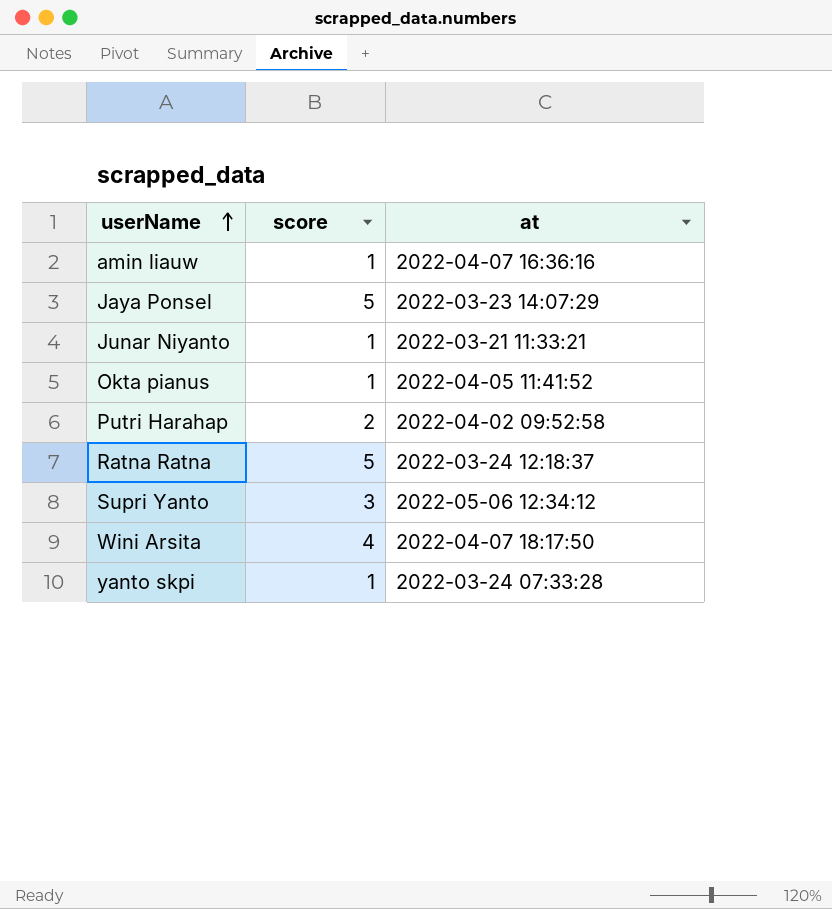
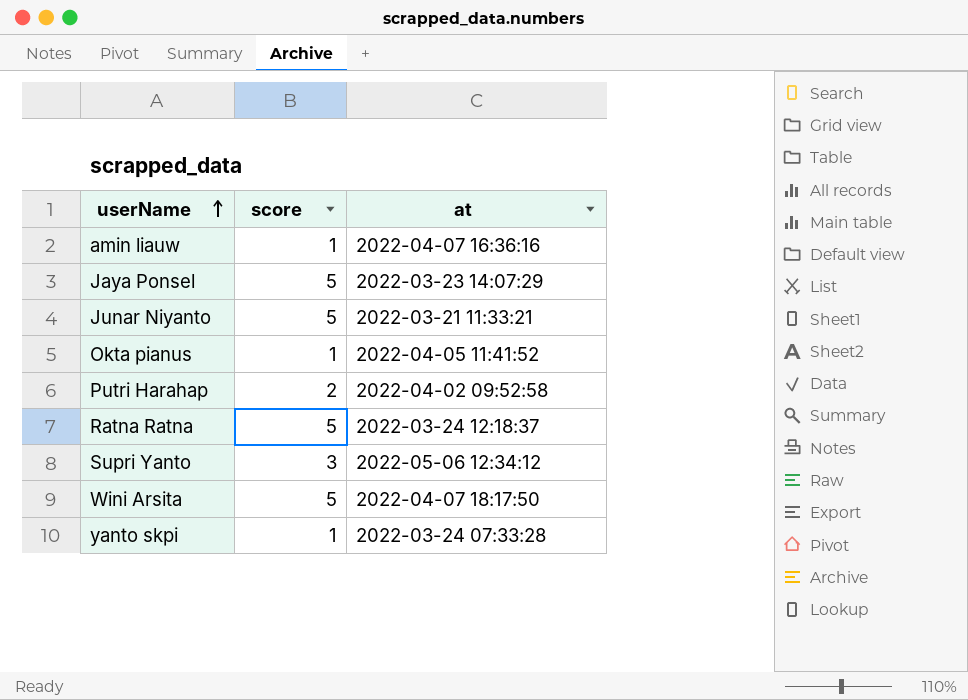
Junar Niyanto | score: 1 -> 5
Wini Arsita | score: 4 -> 5

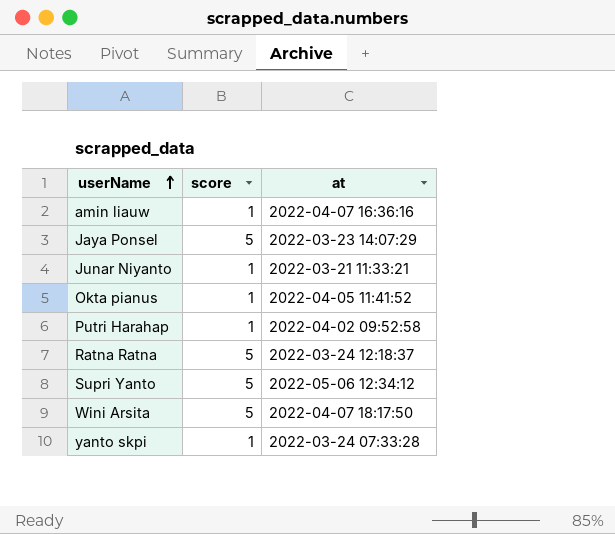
Junar Niyanto | score: 5 -> 1
Putri Harahap | score: 2 -> 1
Supri Yanto | score: 3 -> 5

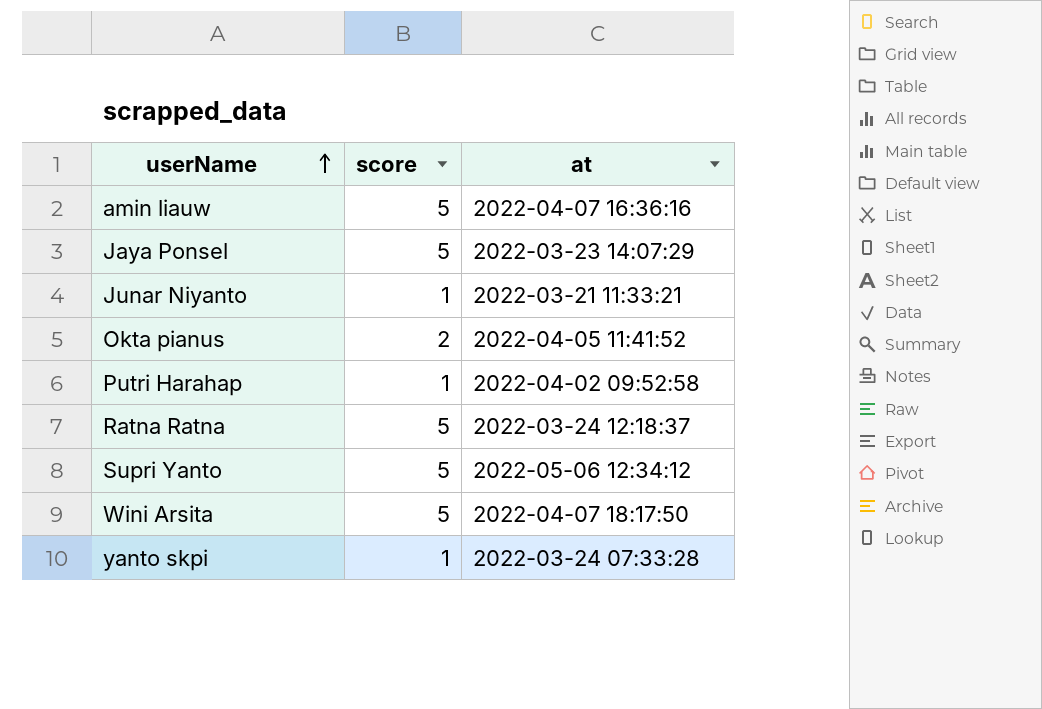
amin liauw | score: 1 -> 5
Okta pianus | score: 1 -> 2

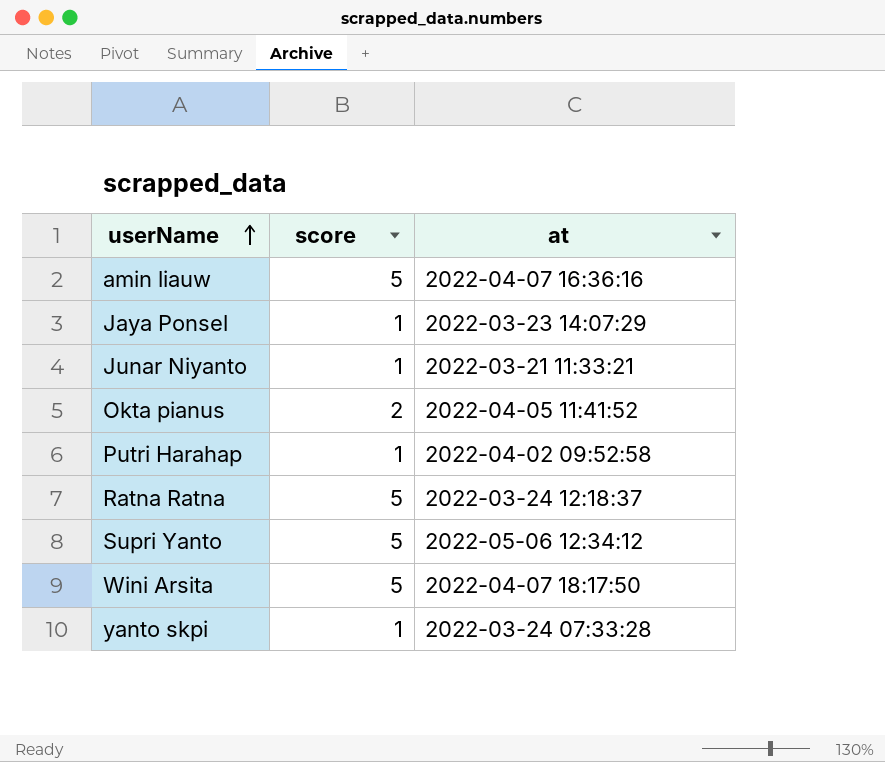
Jaya Ponsel | score: 5 -> 1

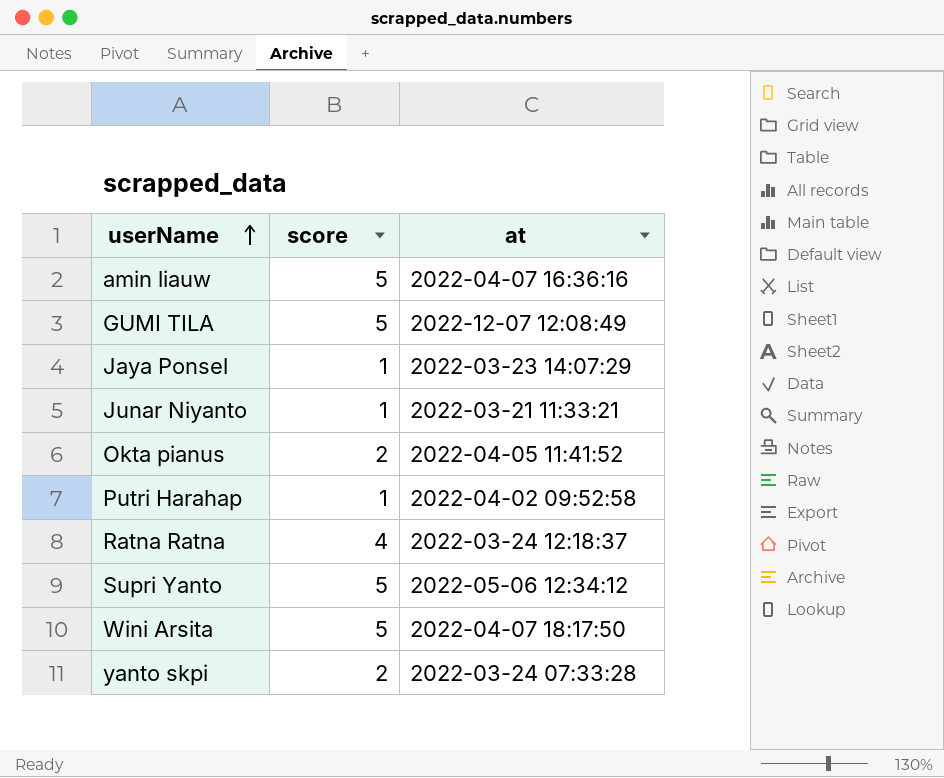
row GUMI TILA: none -> 5 | 2022-12-07 12:08:49
Ratna Ratna | score: 5 -> 4
yanto skpi | score: 1 -> 2

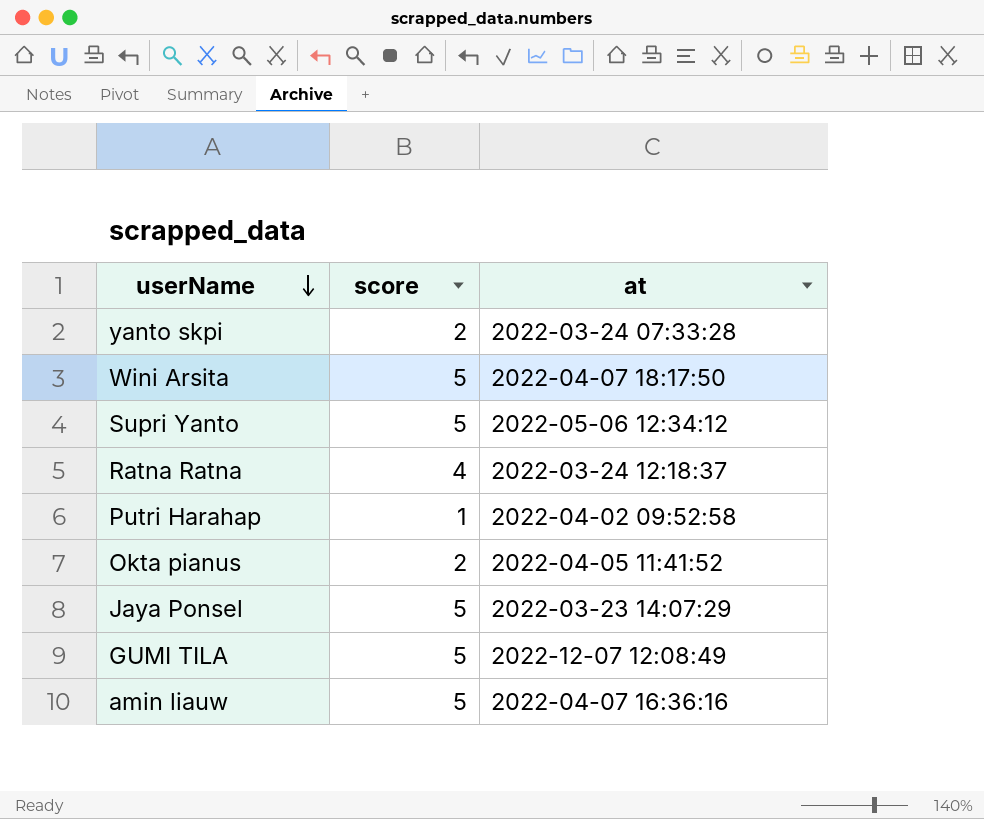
row order: userName ascending -> userName descending
row Junar Niyanto: 1 | 2022-03-21 11:33:21 -> none
Jaya Ponsel | score: 1 -> 5

